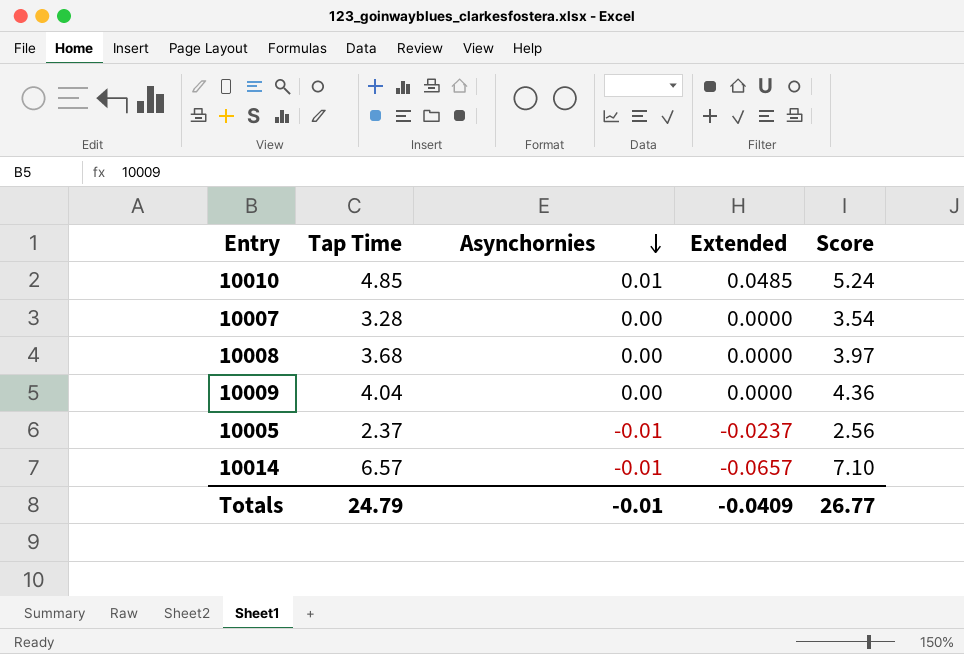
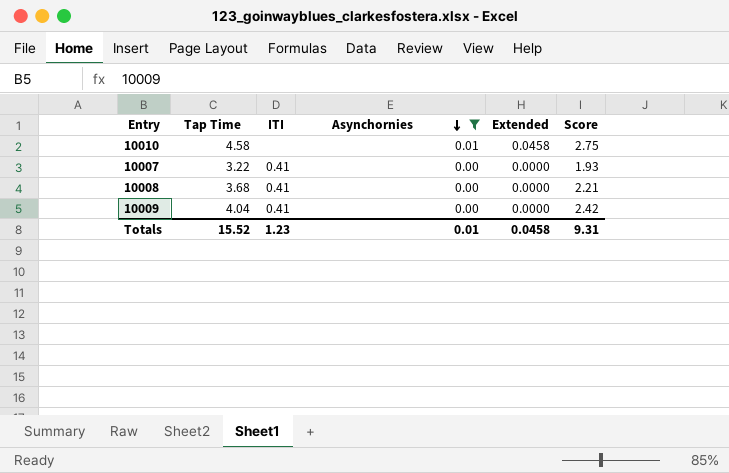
filter: none -> Asynchornies != -0.01
column ITI | position: none -> 3
column Score | formula: [Tap Time] * 1.08 -> [Tap Time] * 0.6
10010 | Tap Time: 4.85 -> 4.58
10010 | Extended: 0.0485 -> 0.0458
10007 | Tap Time: 3.28 -> 3.22
Totals | Tap Time: 24.79 -> 15.52
Totals | Asynchornies: -0.01 -> 0.01
Totals | Extended: -0.0409 -> 0.0458
Totals | Score: 26.77 -> 9.31

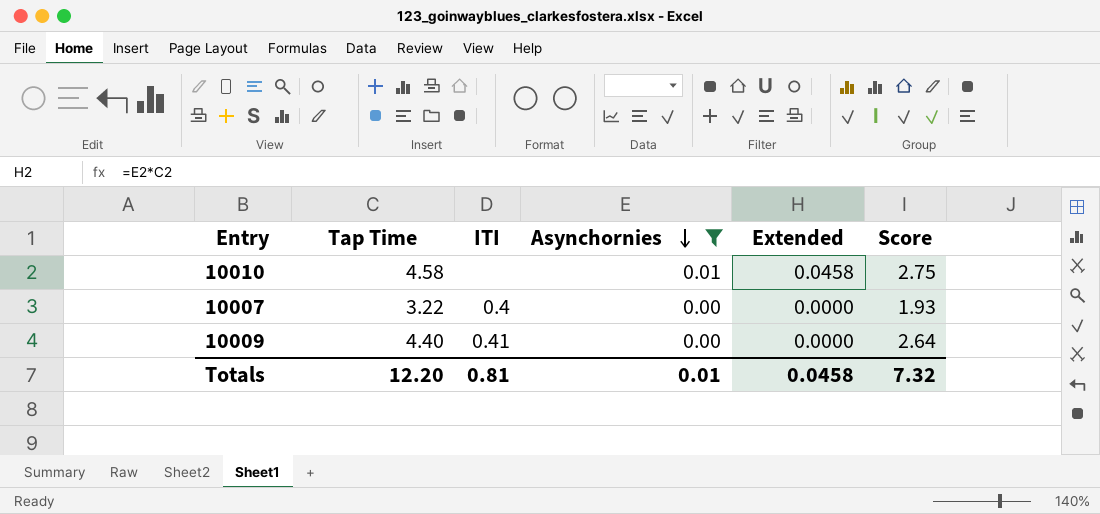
row 10008: 3.68 | 0.41 | 0.00 | 0.0000 | 2.21 -> none
10007 | ITI: 0.41 -> 0.4
10009 | Tap Time: 4.04 -> 4.40
10009 | Score: 2.42 -> 2.64
Totals | Tap Time: 15.52 -> 12.20
Totals | ITI: 1.23 -> 0.81
Totals | Score: 9.31 -> 7.32

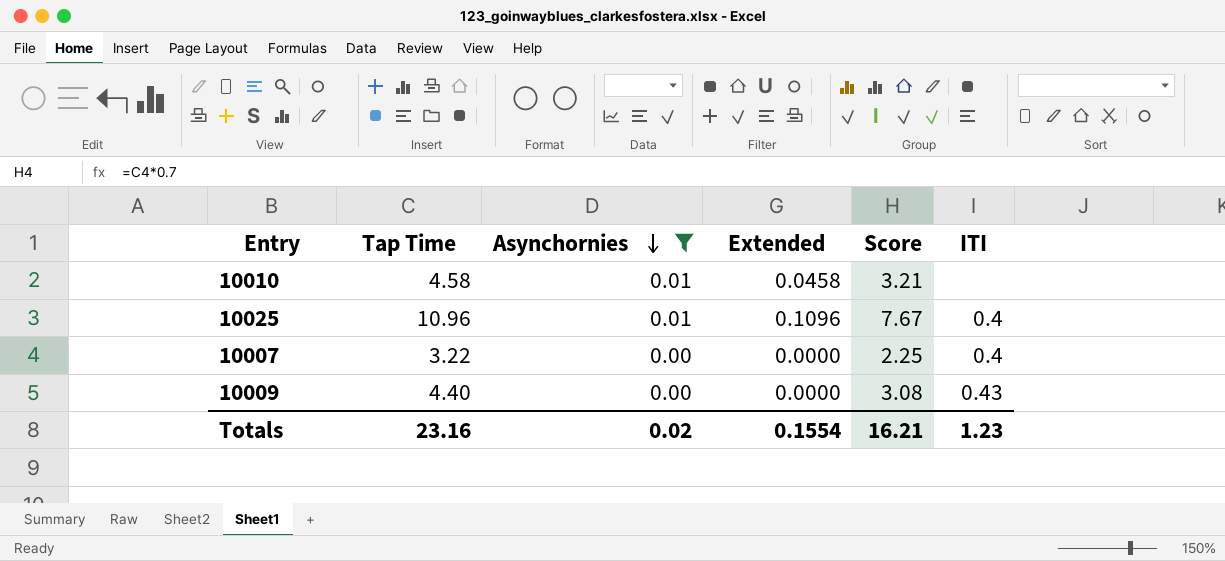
column Score | formula: [Tap Time] * 0.6 -> [Tap Time] * 0.7
column ITI | position: 3 -> 6
row 10025: none -> 10.96 | 0.01 | 0.1096 | 7.67 | 0.4
10009 | ITI: 0.41 -> 0.43
Totals | Tap Time: 12.20 -> 23.16
Totals | Asynchornies: 0.01 -> 0.02
Totals | Extended: 0.0458 -> 0.1554
Totals | Score: 7.32 -> 16.21
Totals | ITI: 0.81 -> 1.23

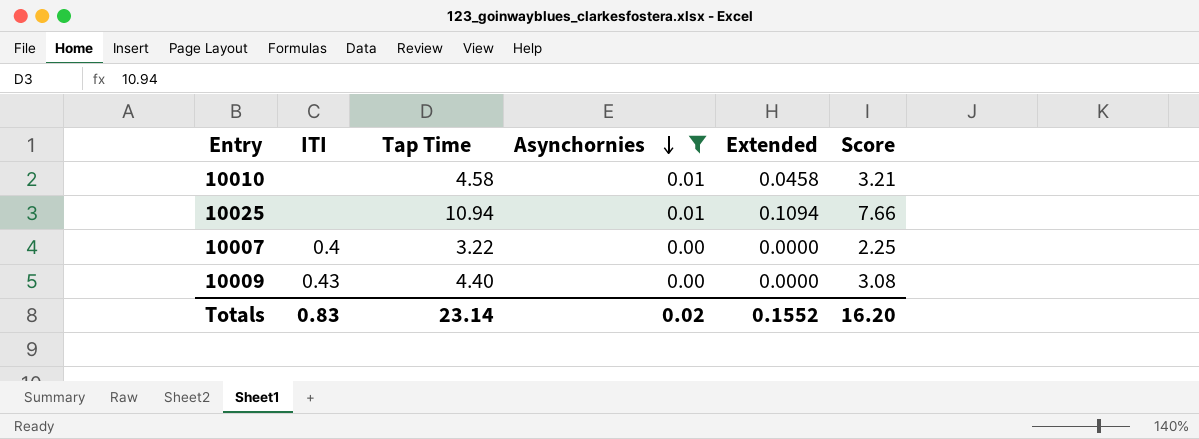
column ITI | position: 6 -> 2
10025 | ITI: 0.4 -> none
10025 | Tap Time: 10.96 -> 10.94
10025 | Extended: 0.1096 -> 0.1094
10025 | Score: 7.67 -> 7.66
Totals | ITI: 1.23 -> 0.83
Totals | Tap Time: 23.16 -> 23.14
Totals | Extended: 0.1554 -> 0.1552
Totals | Score: 16.21 -> 16.20

